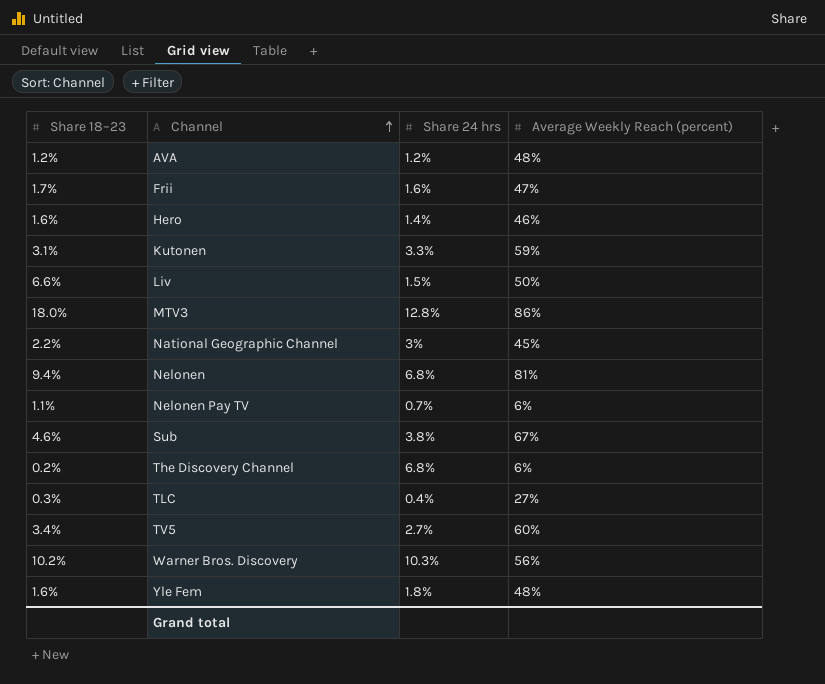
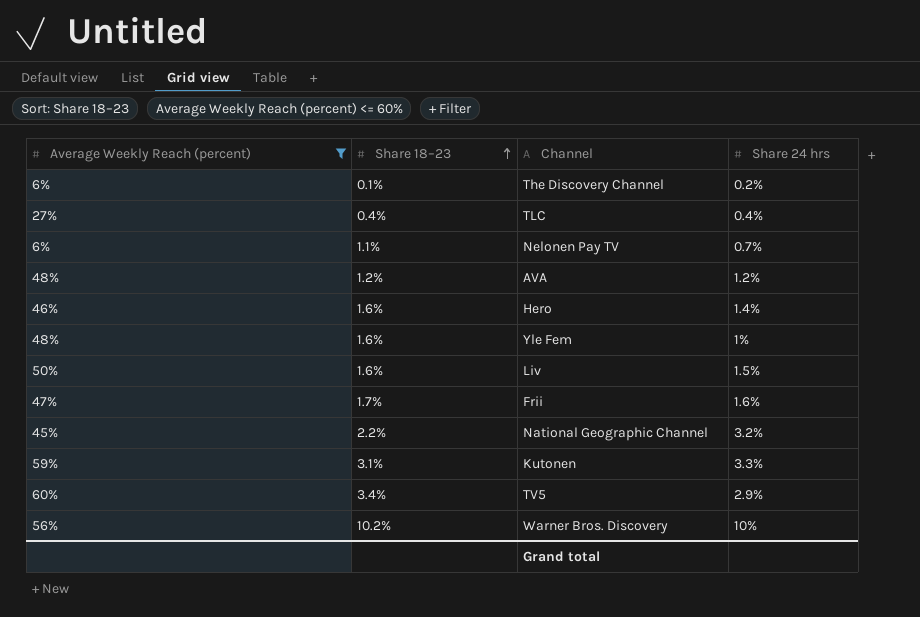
filter: none -> Average Weekly Reach (percent) <= 60%
row order: Channel ascending -> Share 18–23 ascending
column Average Weekly Reach (percent) | position: 4 -> 1
The Discovery Channel | Share 18–23: 0.2% -> 0.1%
The Discovery Channel | Share 24 hrs: 6.8% -> 0.2%
TLC | Share 18–23: 0.3% -> 0.4%
Yle Fem | Share 24 hrs: 1.8% -> 1%
Liv | Share 18–23: 6.6% -> 1.6%
National Geographic Channel | Share 24 hrs: 3% -> 3.2%
TV5 | Share 24 hrs: 2.7% -> 2.9%
Warner Bros. Discovery | Share 24 hrs: 10.3% -> 10%

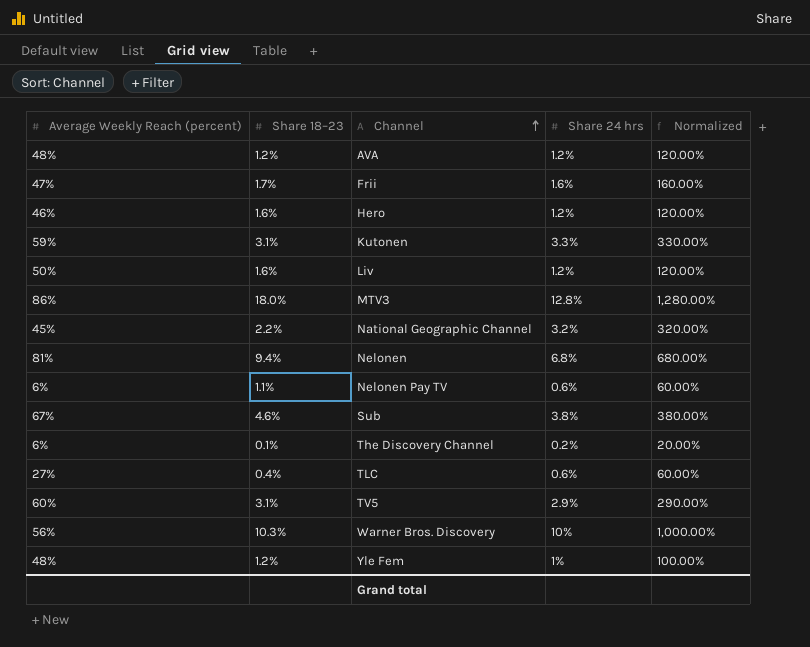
filter: Average Weekly Reach (percent) <= 60% -> none
row order: Share 18–23 ascending -> Channel ascending
column Normalized | formula: none -> [Share 24 hrs] * 100
Hero | Share 24 hrs: 1.4% -> 1.2%
Liv | Share 24 hrs: 1.5% -> 1.2%
Nelonen Pay TV | Share 24 hrs: 0.7% -> 0.6%
TLC | Share 24 hrs: 0.4% -> 0.6%
TV5 | Share 18–23: 3.4% -> 3.1%
Warner Bros. Discovery | Share 18–23: 10.2% -> 10.3%
Yle Fem | Share 18–23: 1.6% -> 1.2%

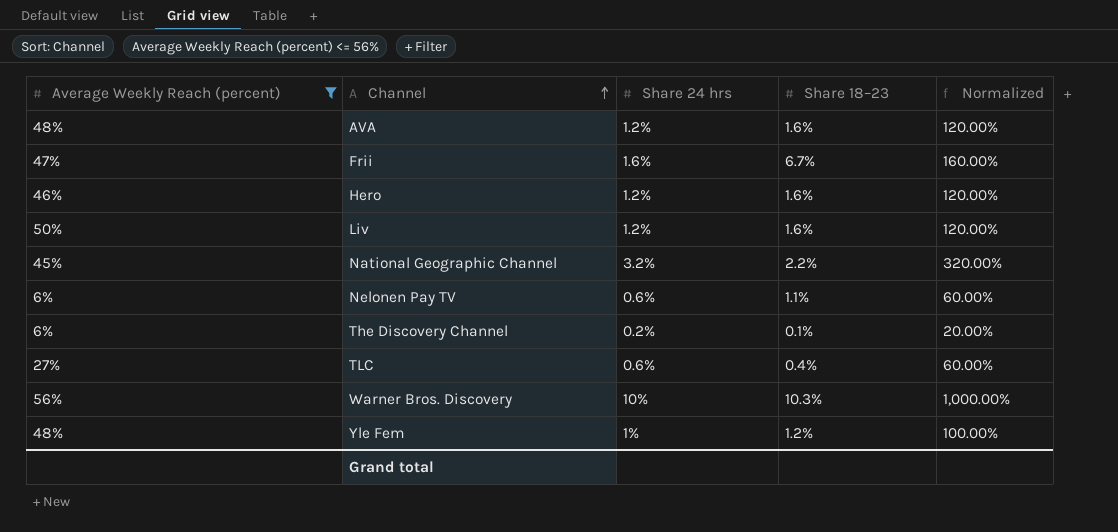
filter: none -> Average Weekly Reach (percent) <= 56%
column Share 18–23 | position: 2 -> 4
AVA | Share 18–23: 1.2% -> 1.6%
Frii | Share 18–23: 1.7% -> 6.7%

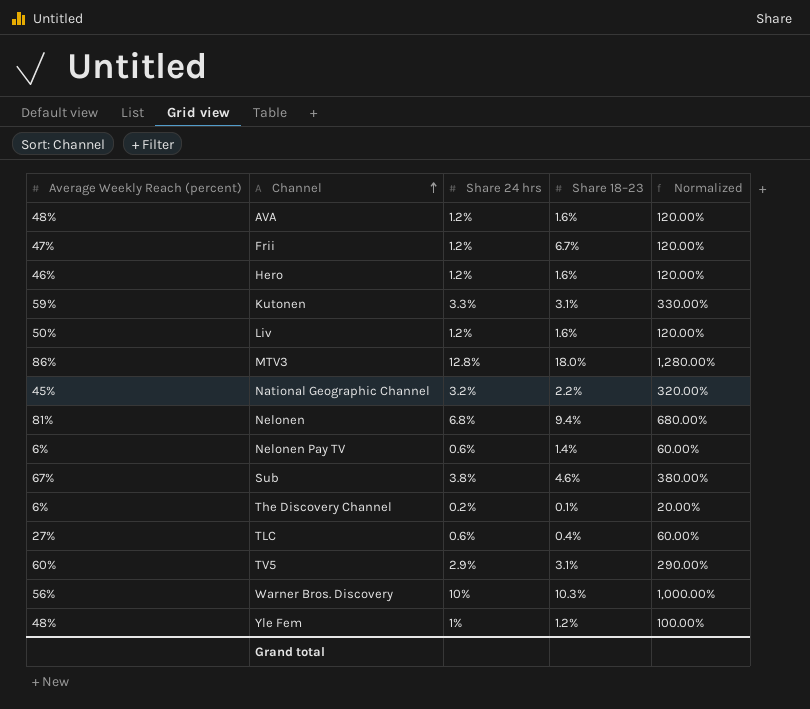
filter: Average Weekly Reach (percent) <= 56% -> none
Frii | Share 24 hrs: 1.6% -> 1.2%
Frii | Normalized: 160.00% -> 120.00%
Nelonen Pay TV | Share 18–23: 1.1% -> 1.4%

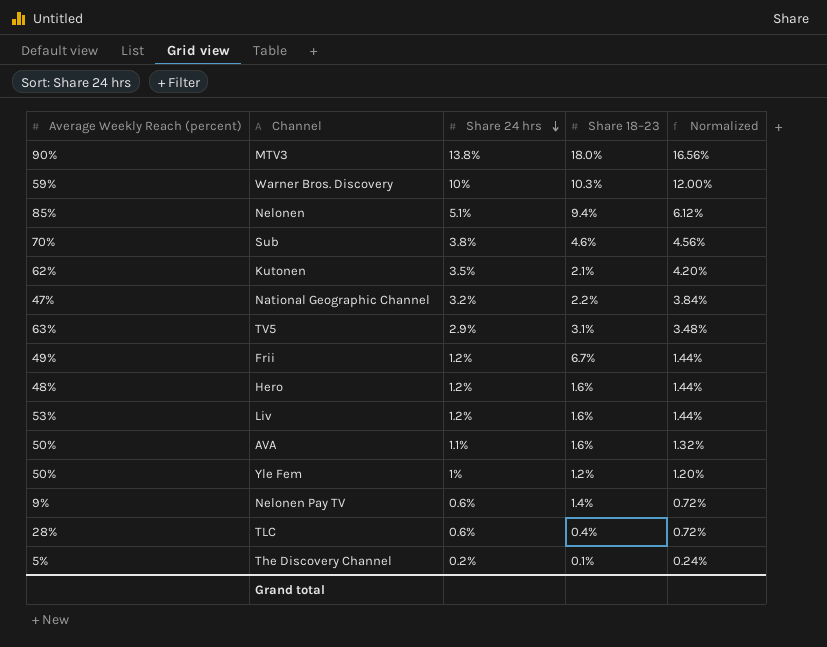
row order: Channel ascending -> Share 24 hrs descending
column Normalized | formula: [Share 24 hrs] * 100 -> [Share 24 hrs] * 1.2
MTV3 | Average Weekly Reach (percent): 86% -> 90%
MTV3 | Share 24 hrs: 12.8% -> 13.8%
Warner Bros. Discovery | Average Weekly Reach (percent): 56% -> 59%
Nelonen | Average Weekly Reach (percent): 81% -> 85%
Nelonen | Share 24 hrs: 6.8% -> 5.1%
Sub | Average Weekly Reach (percent): 67% -> 70%
Kutonen | Average Weekly Reach (percent): 59% -> 62%
Kutonen | Share 24 hrs: 3.3% -> 3.5%
Kutonen | Share 18–23: 3.1% -> 2.1%
National Geographic Channel | Average Weekly Reach (percent): 45% -> 47%
TV5 | Average Weekly Reach (percent): 60% -> 63%
Frii | Average Weekly Reach (percent): 47% -> 49%
Hero | Average Weekly Reach (percent): 46% -> 48%
Liv | Average Weekly Reach (percent): 50% -> 53%
AVA | Average Weekly Reach (percent): 48% -> 50%
AVA | Share 24 hrs: 1.2% -> 1.1%
Yle Fem | Average Weekly Reach (percent): 48% -> 50%
Nelonen Pay TV | Average Weekly Reach (percent): 6% -> 9%
TLC | Average Weekly Reach (percent): 27% -> 28%
The Discovery Channel | Average Weekly Reach (percent): 6% -> 5%

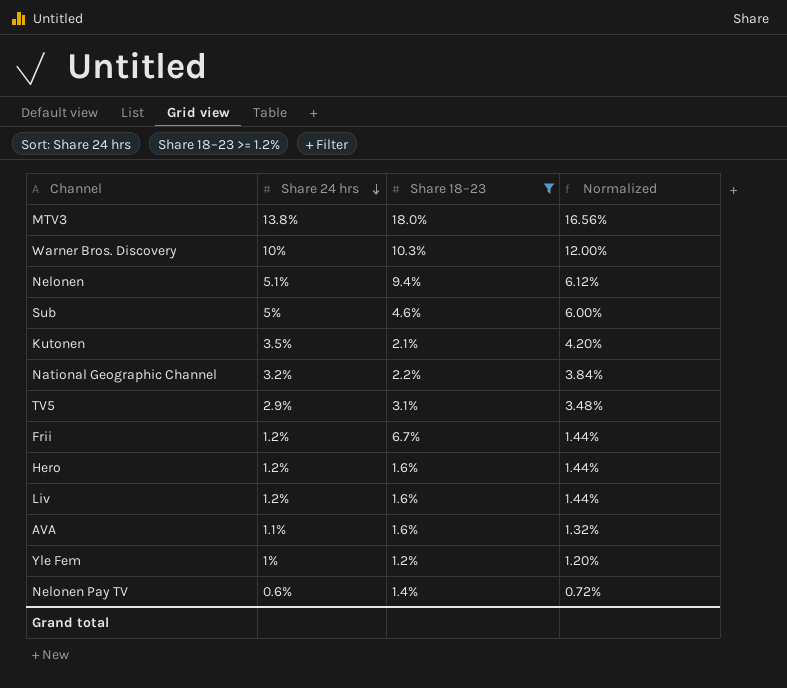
filter: none -> Share 18–23 >= 1.2%
column Average Weekly Reach (percent) | position: 1 -> none
Sub | Share 24 hrs: 3.8% -> 5%
Sub | Normalized: 4.56% -> 6.00%

